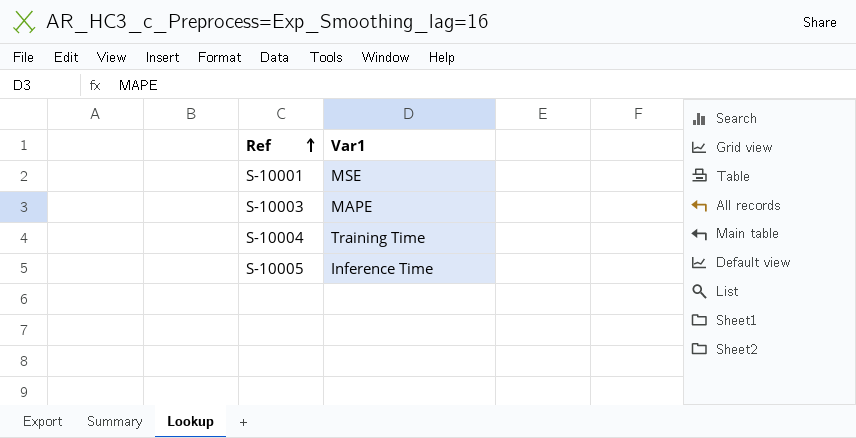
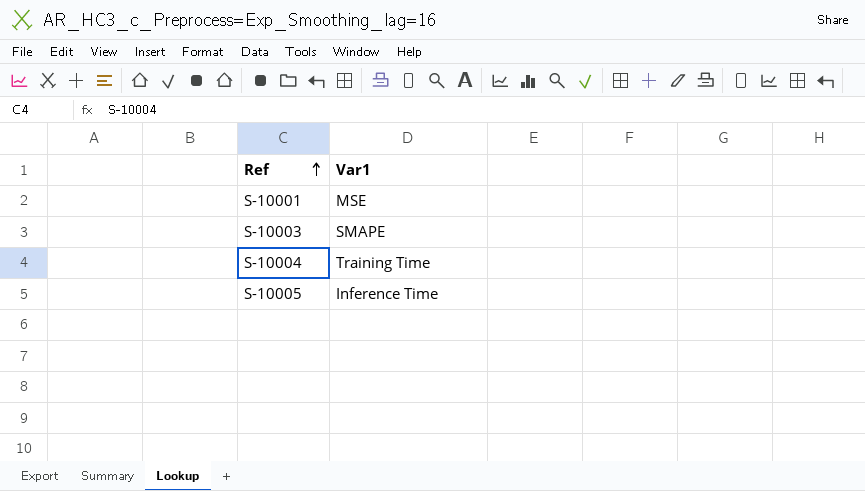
S-10003 | Var1: MAPE -> SMAPE

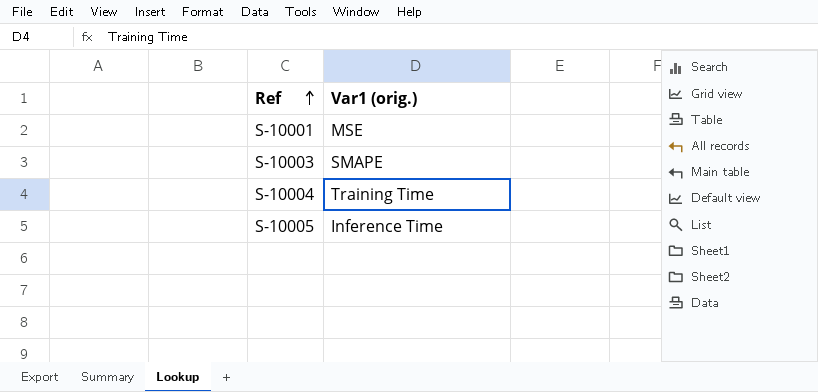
column name: Var1 -> Var1 (orig.)

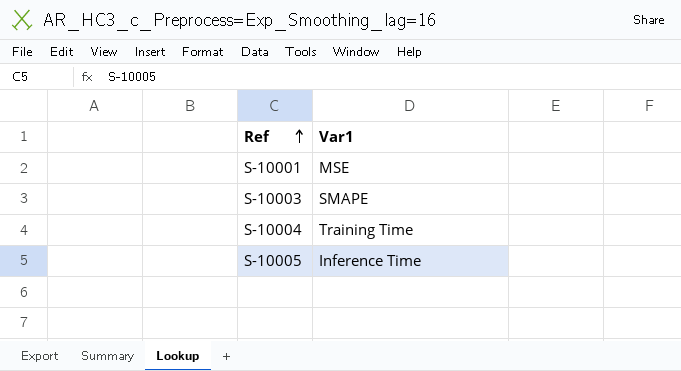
column name: Var1 (orig.) -> Var1

